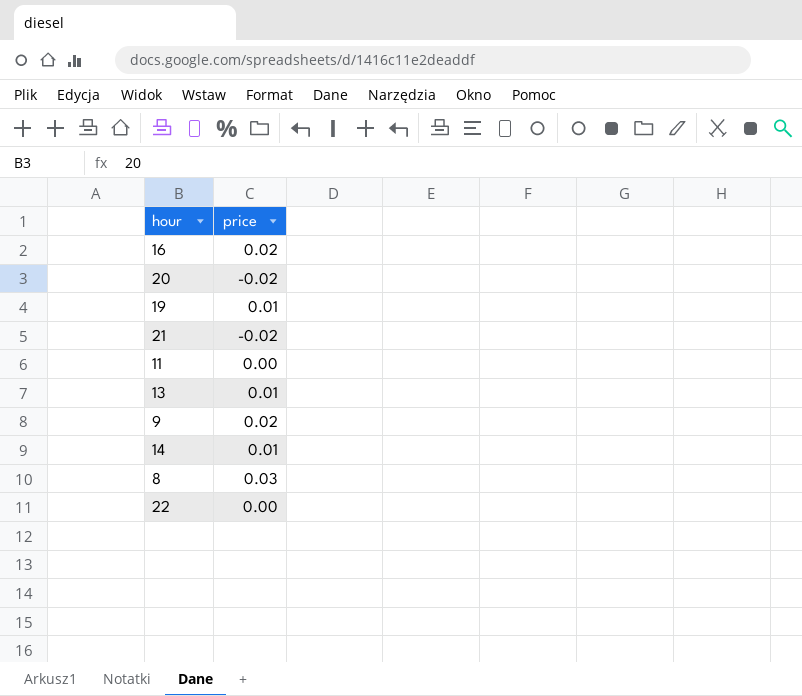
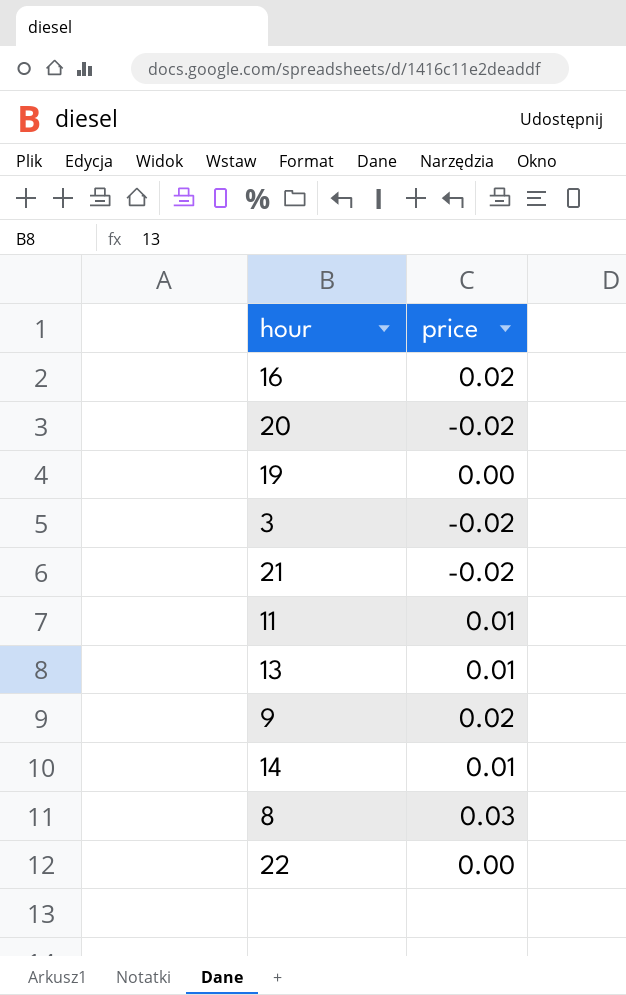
19 | price: 0.01 -> 0.00
row 3: none -> -0.02
11 | price: 0.00 -> 0.01

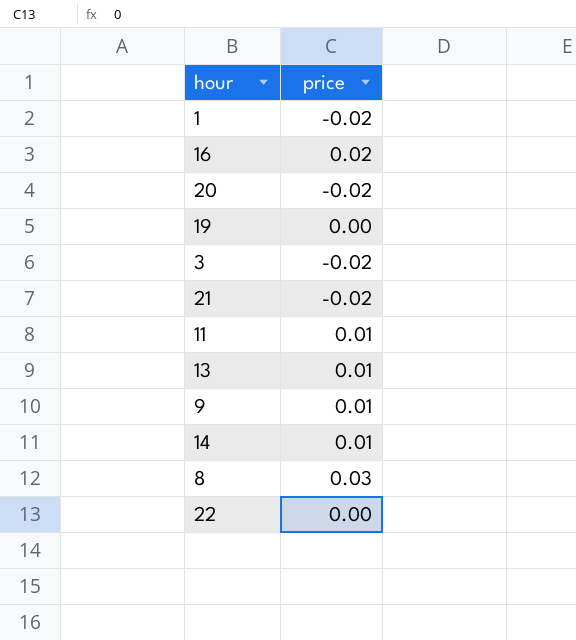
row 1: none -> -0.02
9 | price: 0.02 -> 0.01

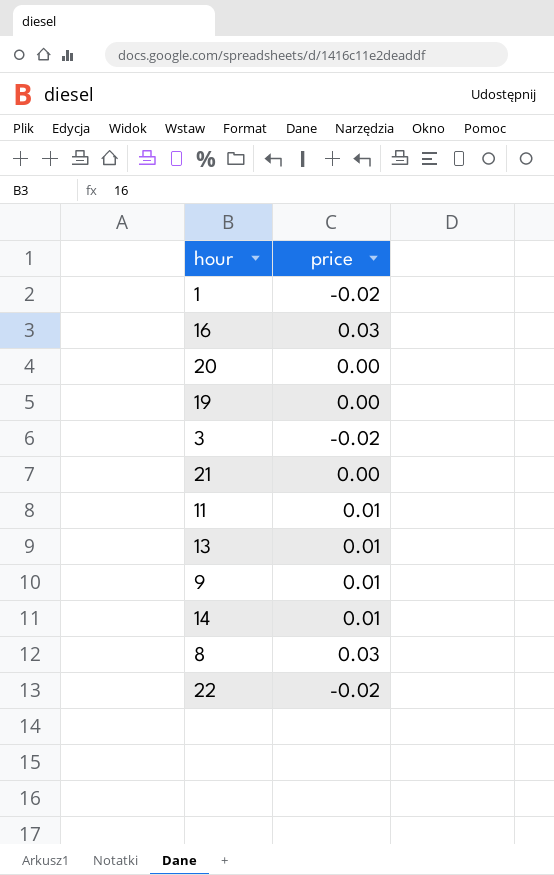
16 | price: 0.02 -> 0.03
20 | price: -0.02 -> 0.00
21 | price: -0.02 -> 0.00
22 | price: 0.00 -> -0.02

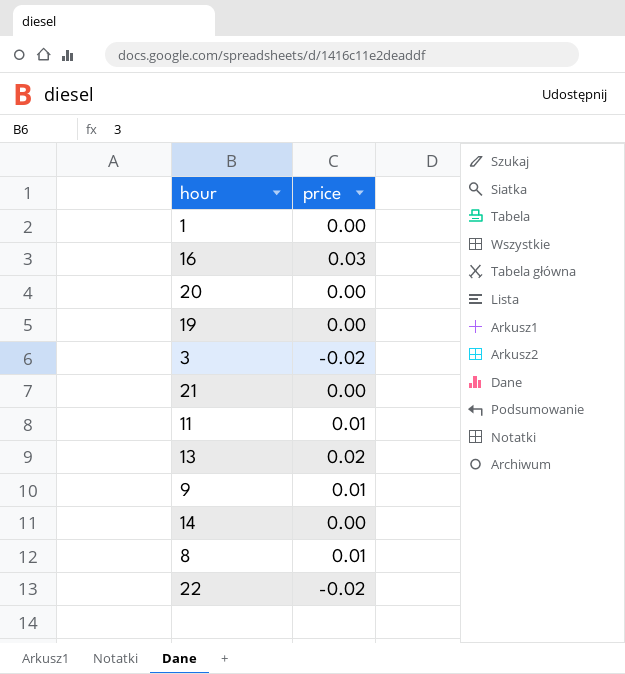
1 | price: -0.02 -> 0.00
13 | price: 0.01 -> 0.02
14 | price: 0.01 -> 0.00
8 | price: 0.03 -> 0.01

